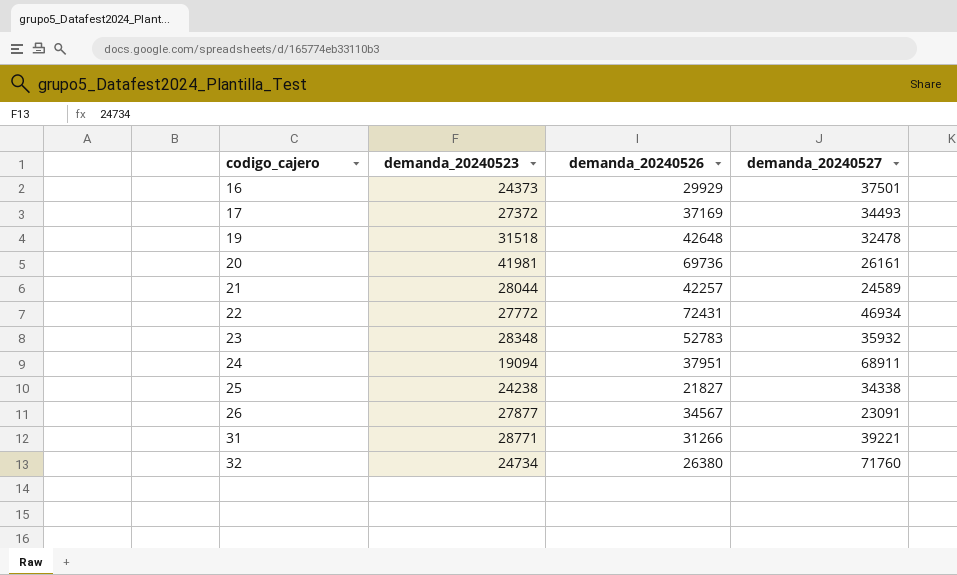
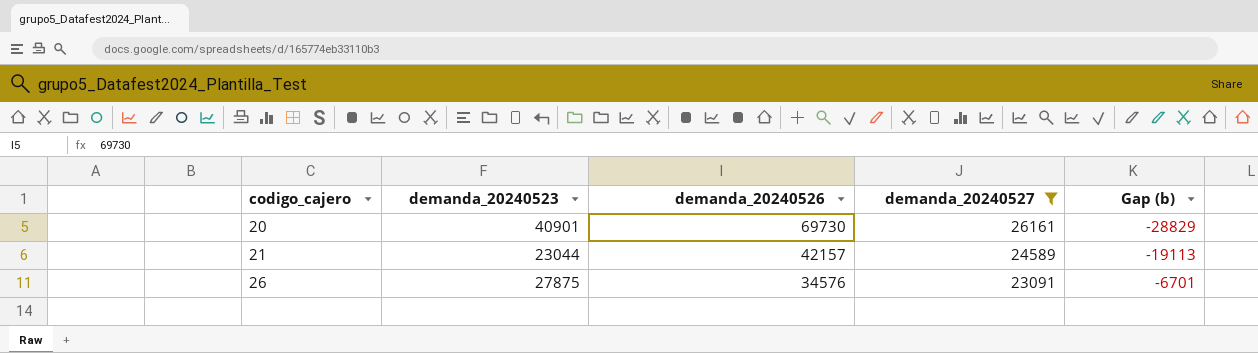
filter: none -> demanda_20240527 <= 26161
column Gap (b) | formula: none -> [demanda_20240523] - [demanda_20240526]
20 | demanda_20240523: 41981 -> 40901
20 | demanda_20240526: 69736 -> 69730
21 | demanda_20240523: 28044 -> 23044
21 | demanda_20240526: 42257 -> 42157
26 | demanda_20240523: 27877 -> 27875
26 | demanda_20240526: 34567 -> 34576

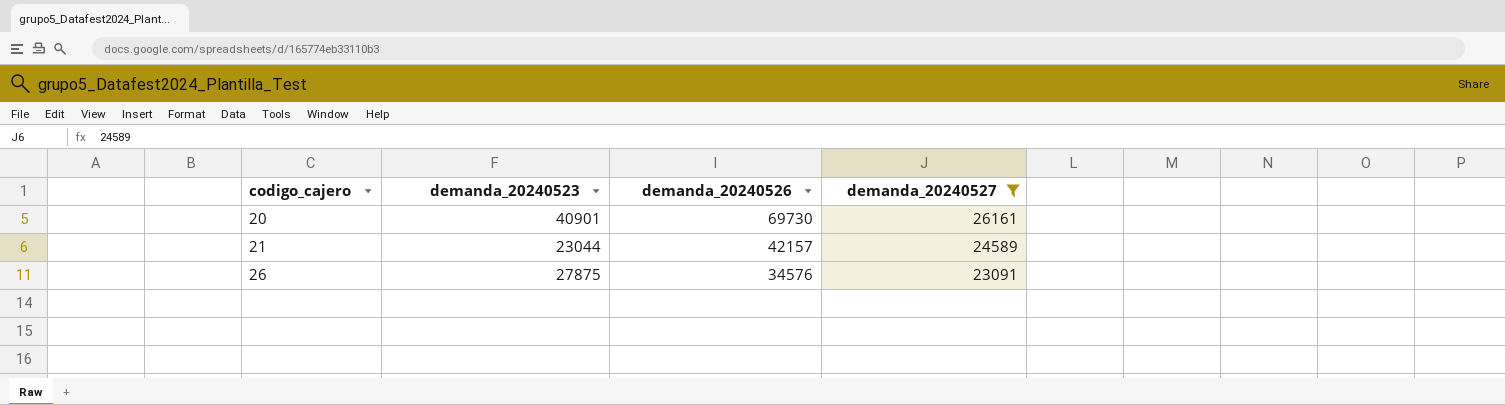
column Gap (b) | formula: [demanda_20240523] - [demanda_20240526] -> none

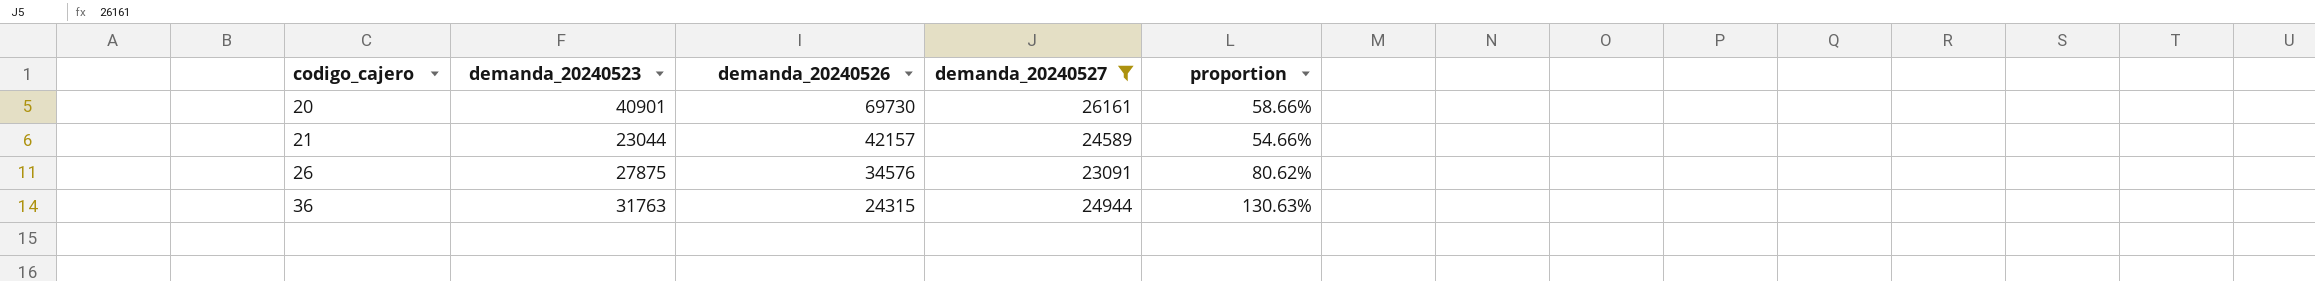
column proportion | formula: none -> [demanda_20240523] / [demanda_20240526]
row 36: none -> 31763 | 24315 | 24944 | 130.63%

